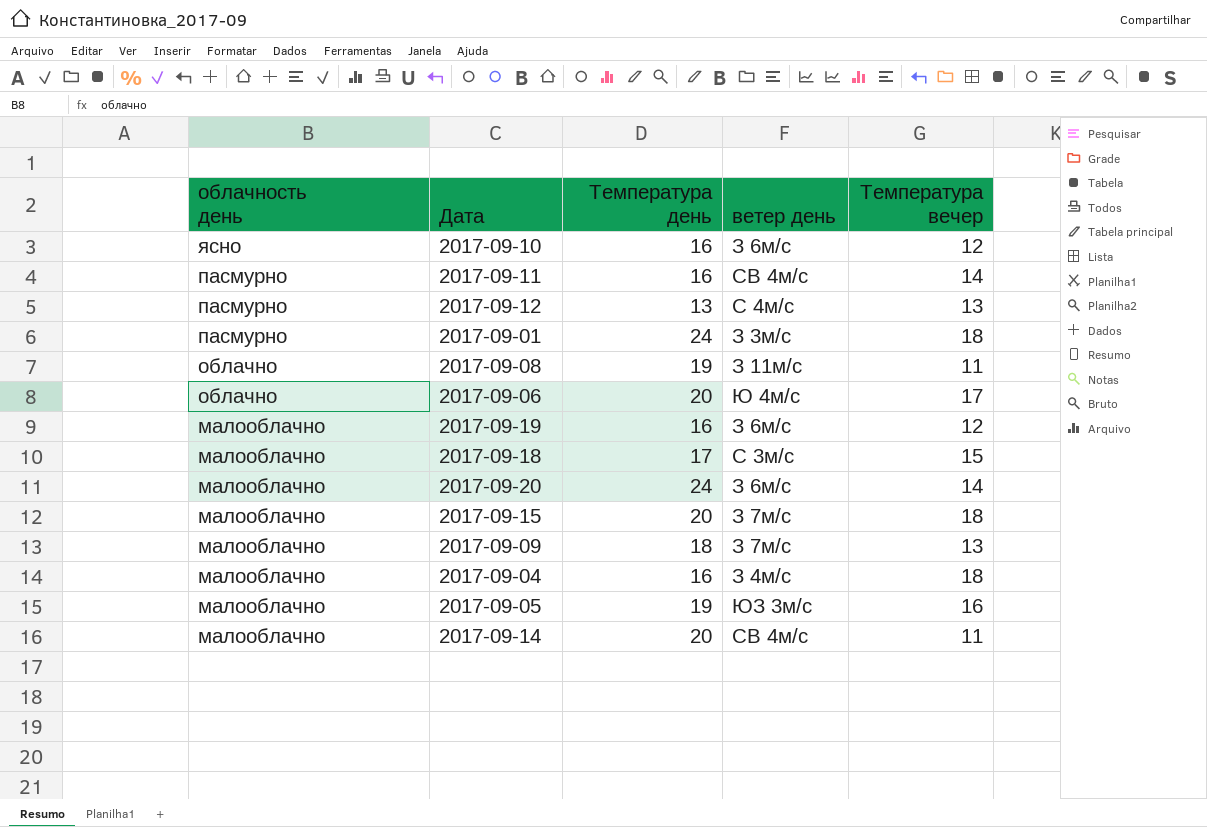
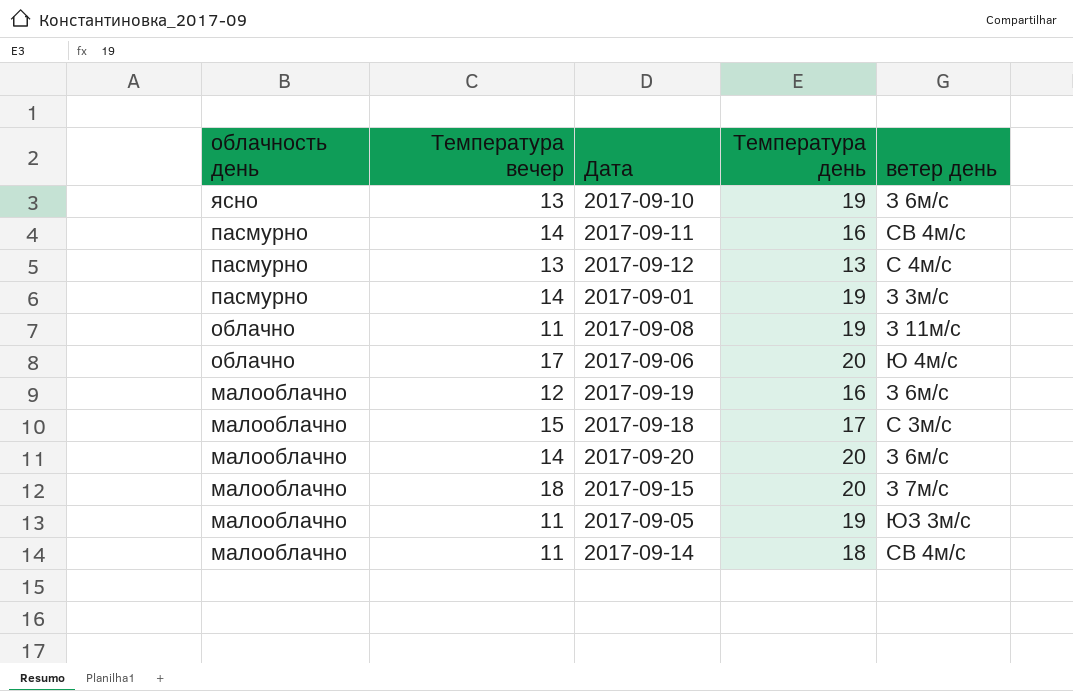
column Температура вечер | position: 5 -> 2
row 2017-09-09: малооблачно | 18 | З 7м/с | 13 -> none
row 2017-09-04: малооблачно | 16 | З 4м/с | 18 -> none
2017-09-10 | Температура вечер: 12 -> 13
2017-09-10 | Температура день: 16 -> 19
2017-09-01 | Температура вечер: 18 -> 14
2017-09-01 | Температура день: 24 -> 19
2017-09-20 | Температура день: 24 -> 20
2017-09-05 | Температура вечер: 16 -> 11
2017-09-14 | Температура день: 20 -> 18

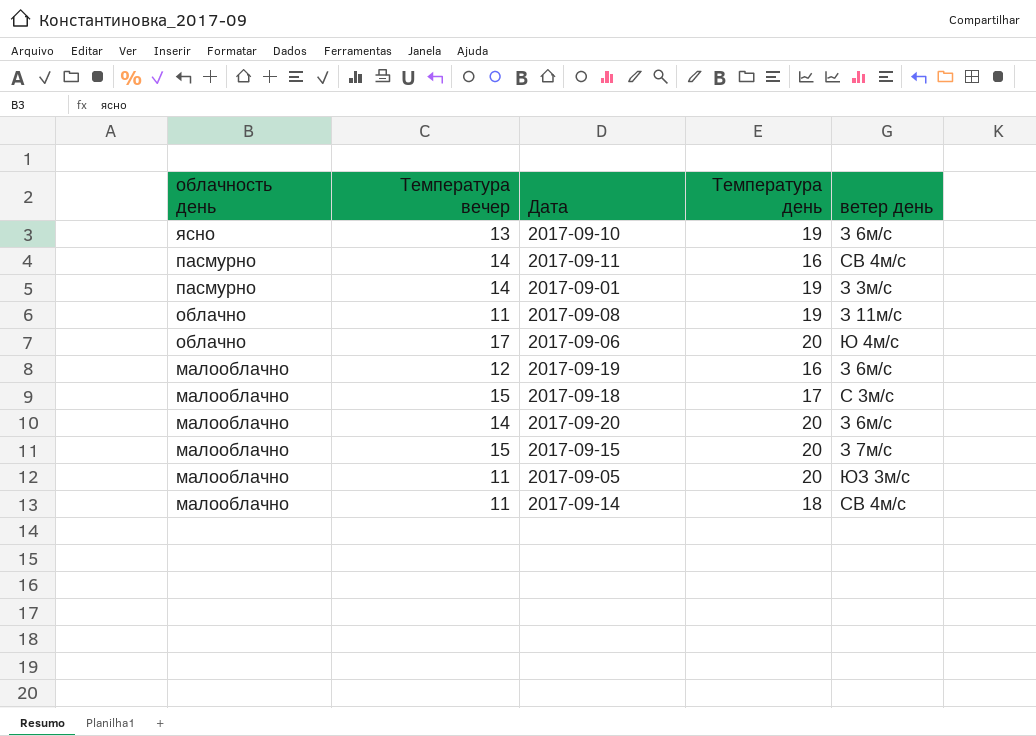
row 2017-09-12: пасмурно | 13 | 13 | С 4м/с -> none
2017-09-15 | Температура вечер: 18 -> 15
2017-09-05 | Температура день: 19 -> 20

